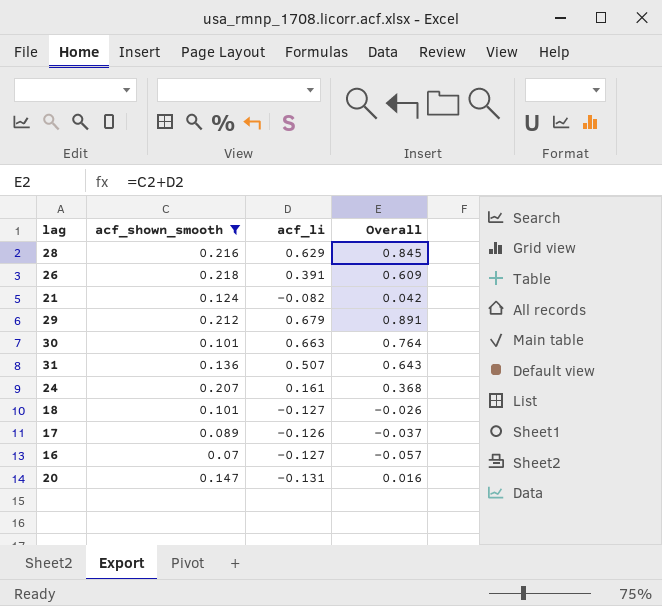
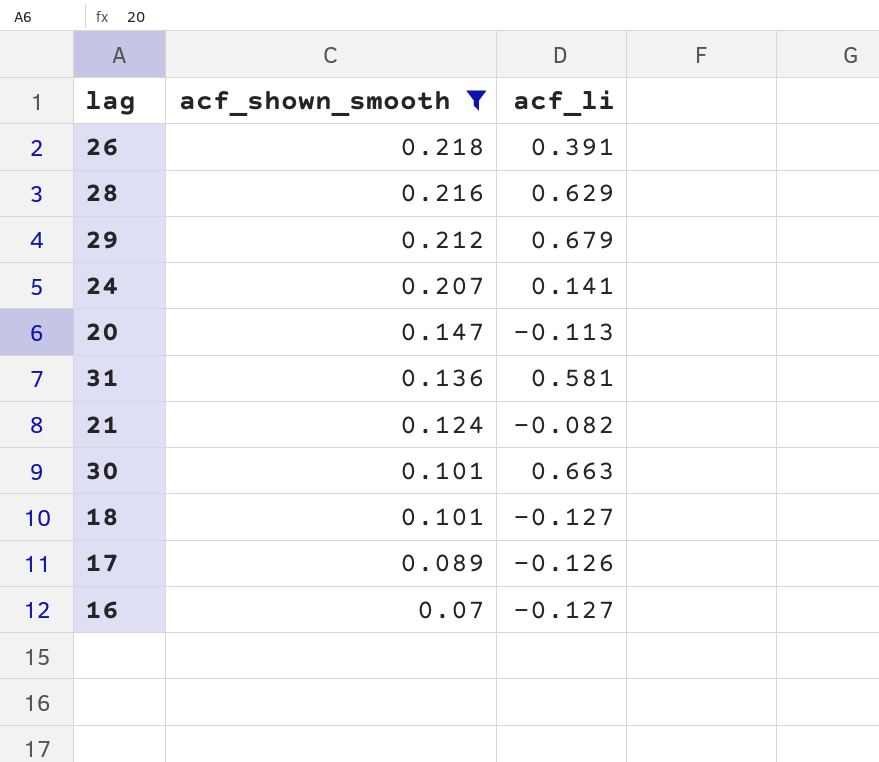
row order: none -> acf_shown_smooth descending
column Overall | formula: [acf_shown_smooth] + [acf_li] -> none
24 | acf_li: 0.161 -> 0.141
20 | acf_li: -0.131 -> -0.113
31 | acf_li: 0.507 -> 0.581

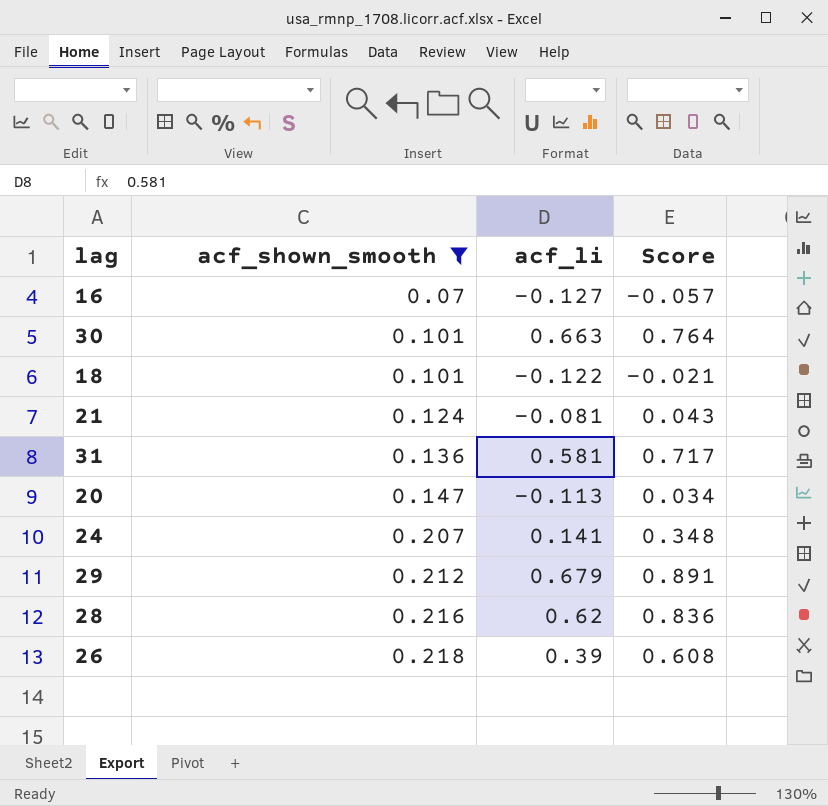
row order: acf_shown_smooth descending -> acf_shown_smooth ascending
column Score | formula: none -> [acf_shown_smooth] + [acf_li]
row 17: 0.089 | -0.126 -> none
18 | acf_li: -0.127 -> -0.122
21 | acf_li: -0.082 -> -0.081
28 | acf_li: 0.629 -> 0.62
26 | acf_li: 0.391 -> 0.39

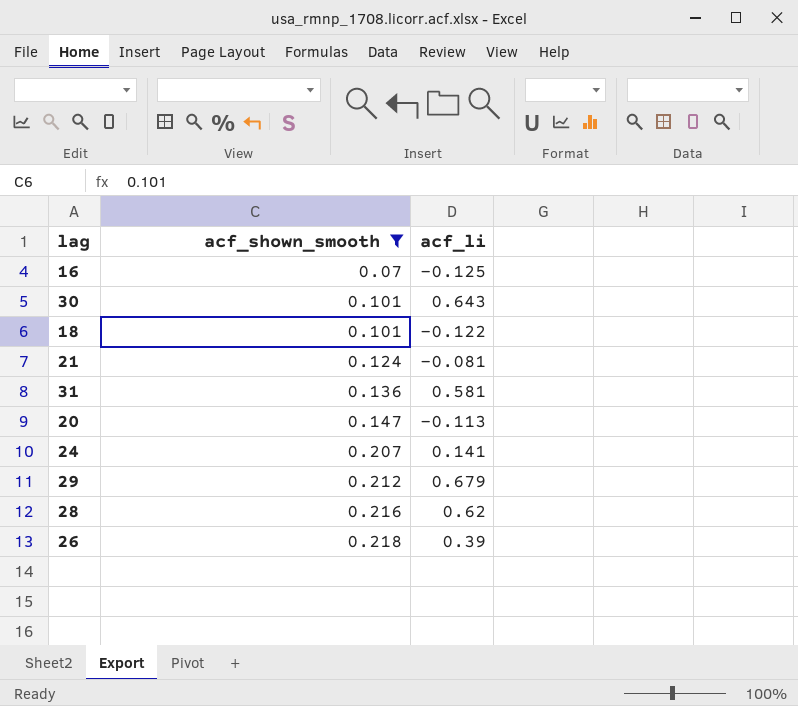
column Score | formula: [acf_shown_smooth] + [acf_li] -> none
16 | acf_li: -0.127 -> -0.125
30 | acf_li: 0.663 -> 0.643

